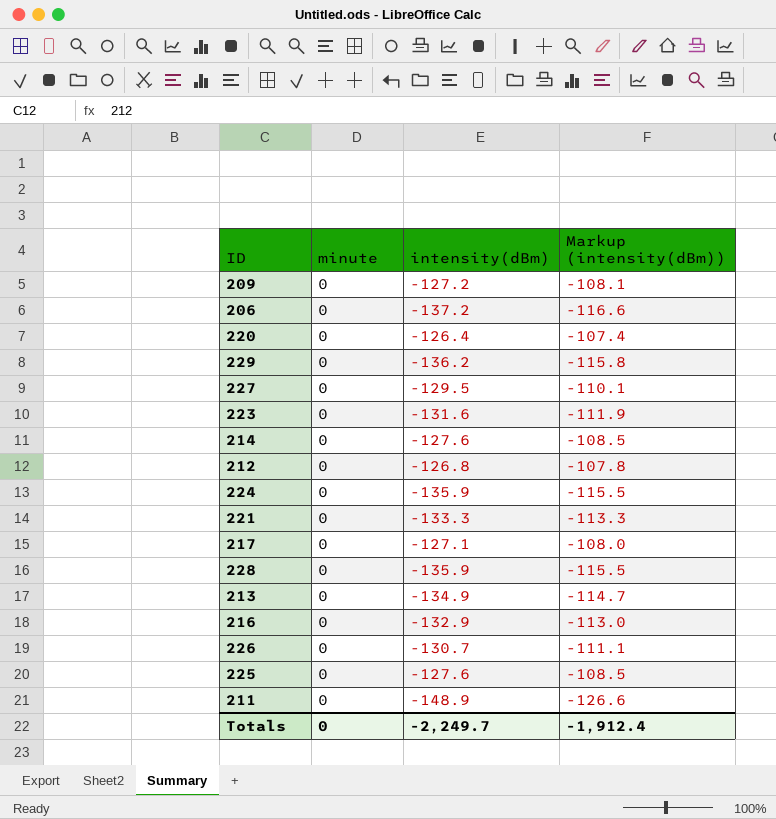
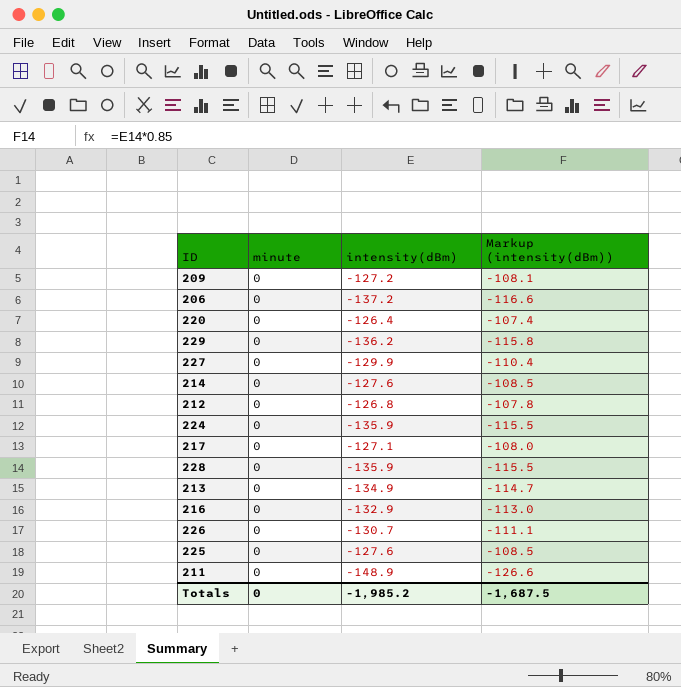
row 223: 0 | -131.6 | -111.9 -> none
row 221: 0 | -133.3 | -113.3 -> none
227 | intensity(dBm): -129.5 -> -129.9
227 | Markup (intensity(dBm)): -110.1 -> -110.4
Totals | intensity(dBm): -2,249.7 -> -1,985.2
Totals | Markup (intensity(dBm)): -1,912.4 -> -1,687.5

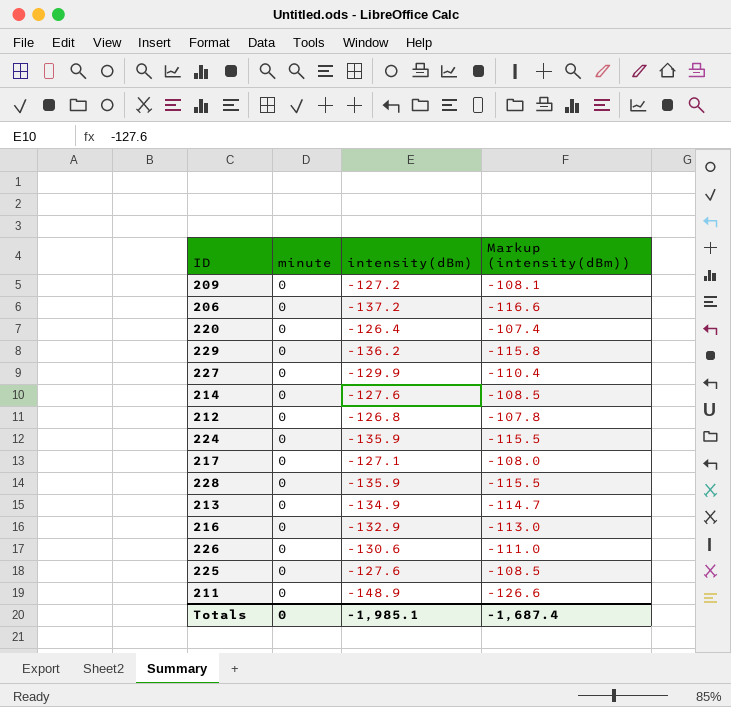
226 | intensity(dBm): -130.7 -> -130.6
226 | Markup (intensity(dBm)): -111.1 -> -111.0
Totals | intensity(dBm): -1,985.2 -> -1,985.1
Totals | Markup (intensity(dBm)): -1,687.5 -> -1,687.4

